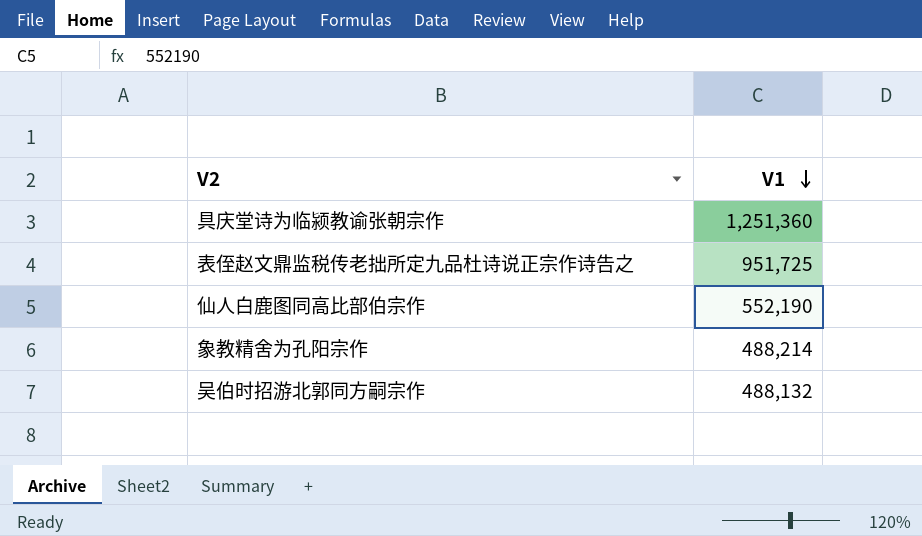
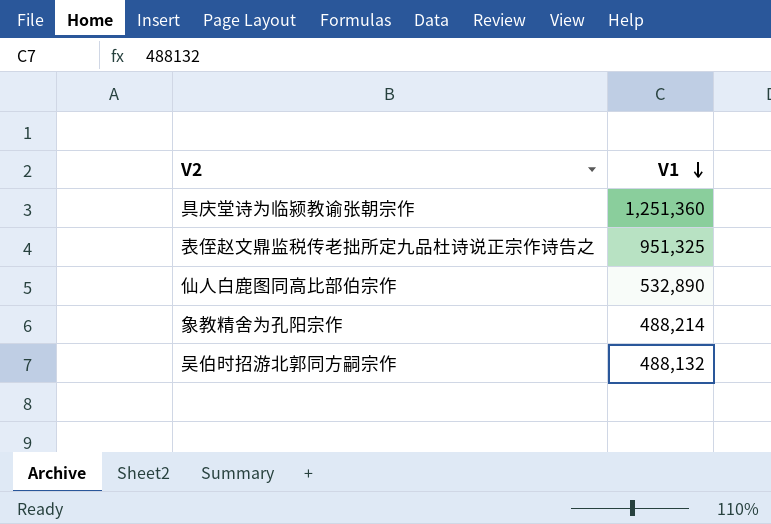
表侄赵文鼎监税传老拙所定九品杜诗说正宗作诗告之 | V1: 951,725 -> 951,325
仙人白鹿图同高比部伯宗作 | V1: 552,190 -> 532,890

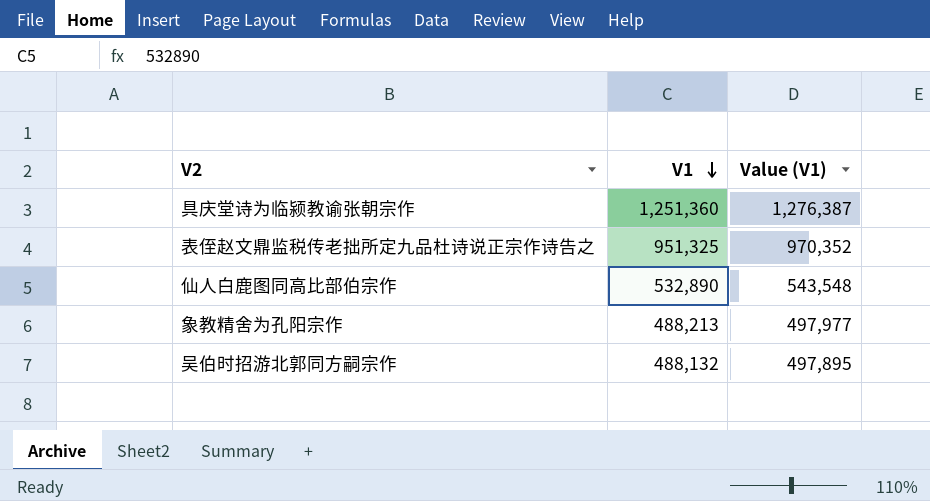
column Value (V1) | formula: none -> [V1] * 1.02
象教精舍为孔阳宗作 | V1: 488,214 -> 488,213

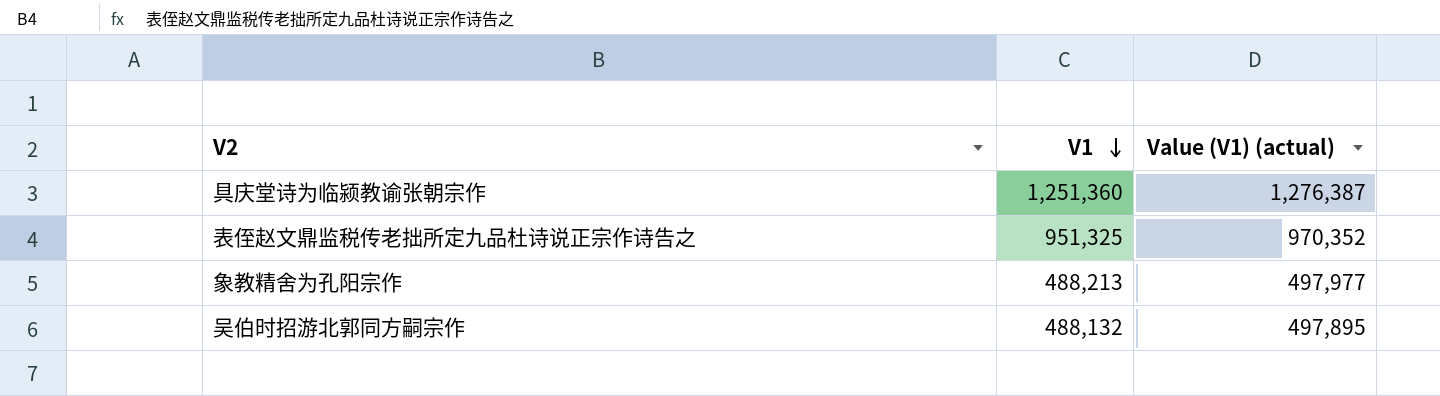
column name: Value (V1) -> Value (V1) (actual)
row 仙人白鹿图同高比部伯宗作: 532,890 | 543,548 -> none

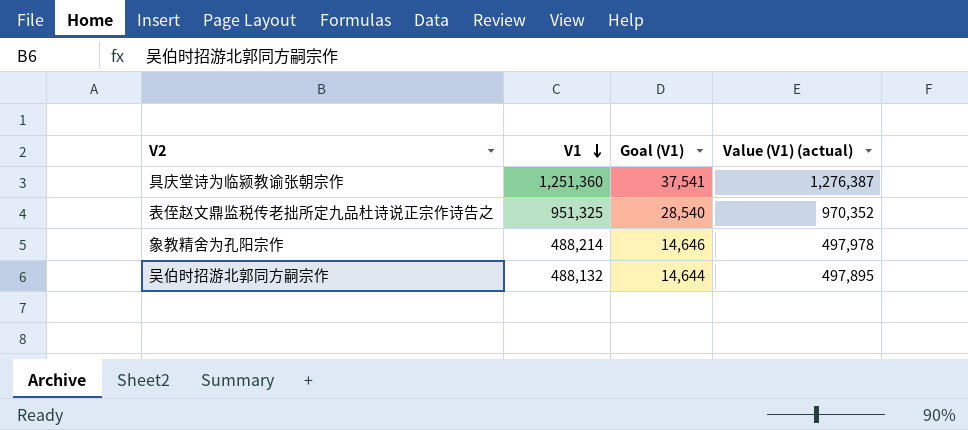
column Goal (V1) | formula: none -> [V1] * 0.03
象教精舍为孔阳宗作 | V1: 488,213 -> 488,214
象教精舍为孔阳宗作 | Value (V1) (actual): 497,977 -> 497,978

